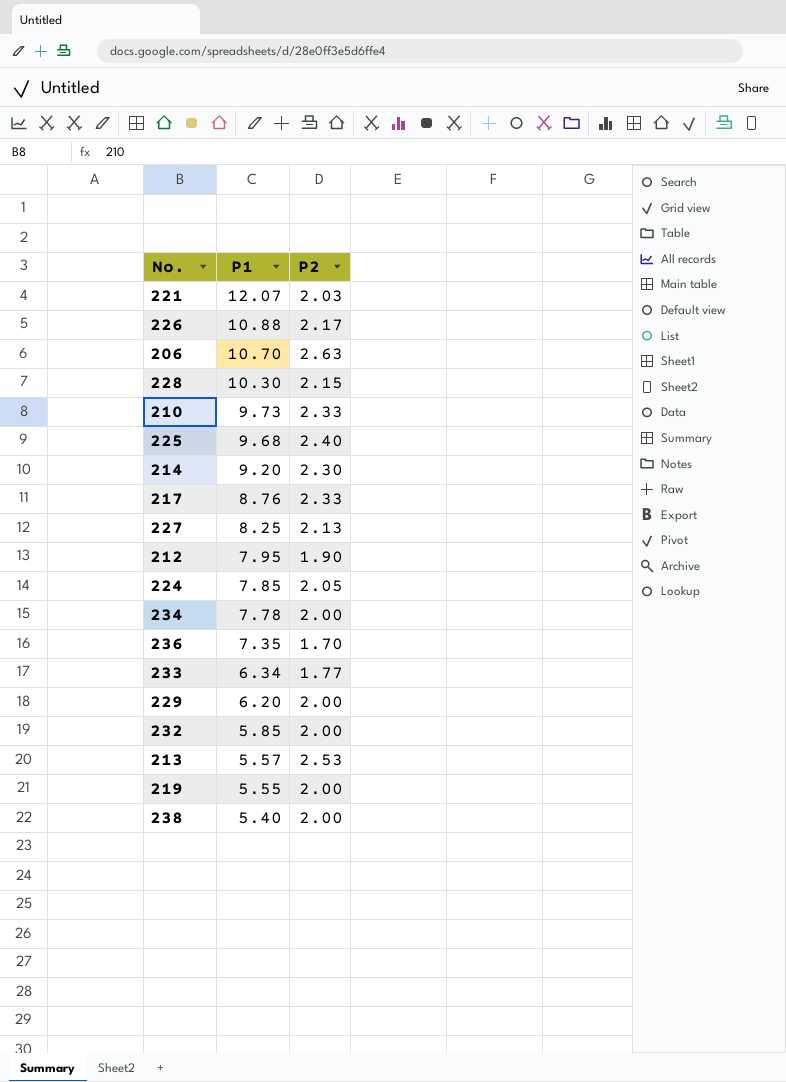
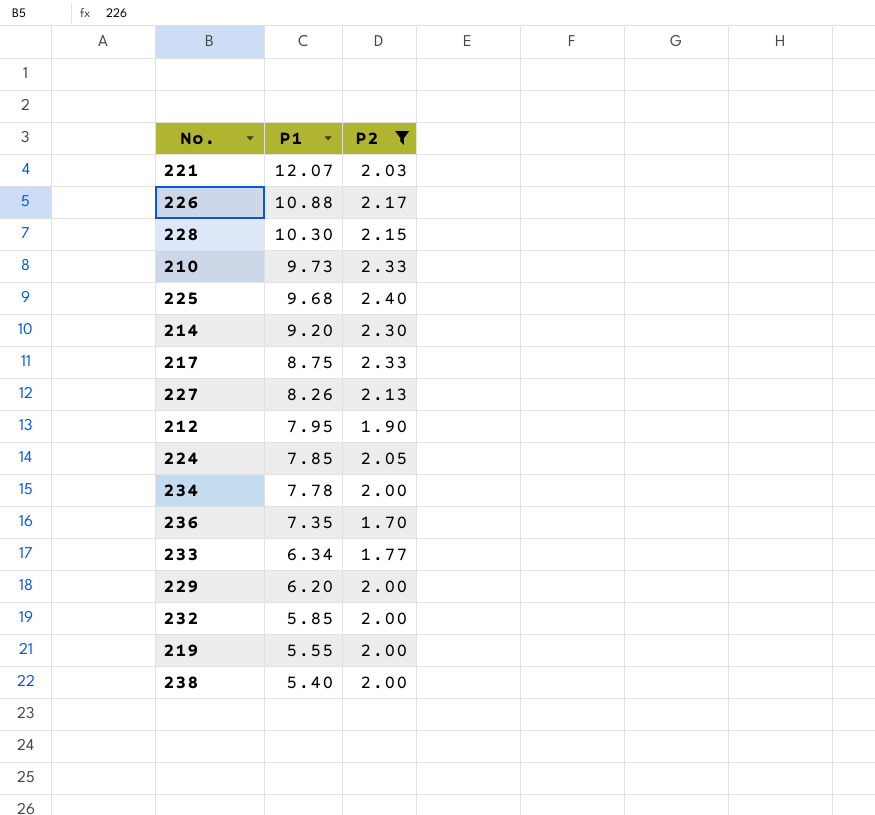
filter: none -> P2 <= 2.40
217 | P1: 8.76 -> 8.75
227 | P1: 8.25 -> 8.26

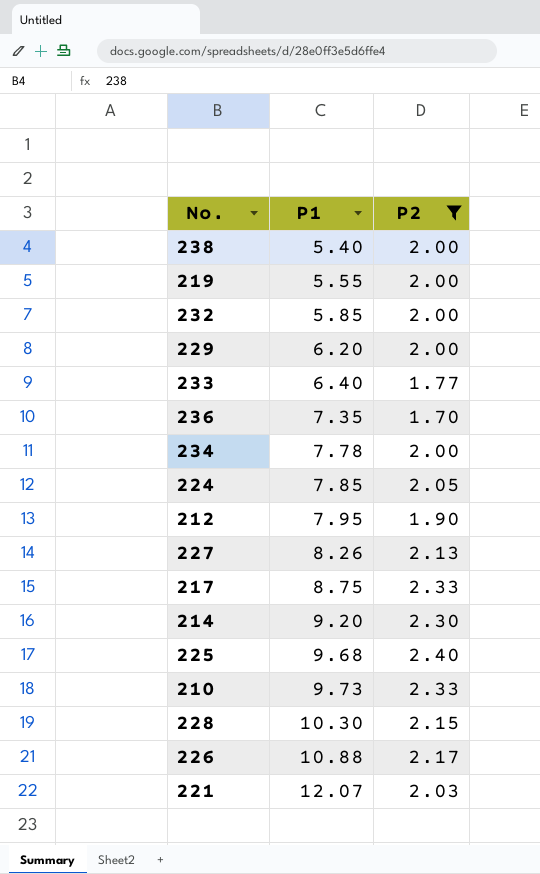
row order: P1 descending -> P1 ascending
233 | P1: 6.34 -> 6.40

